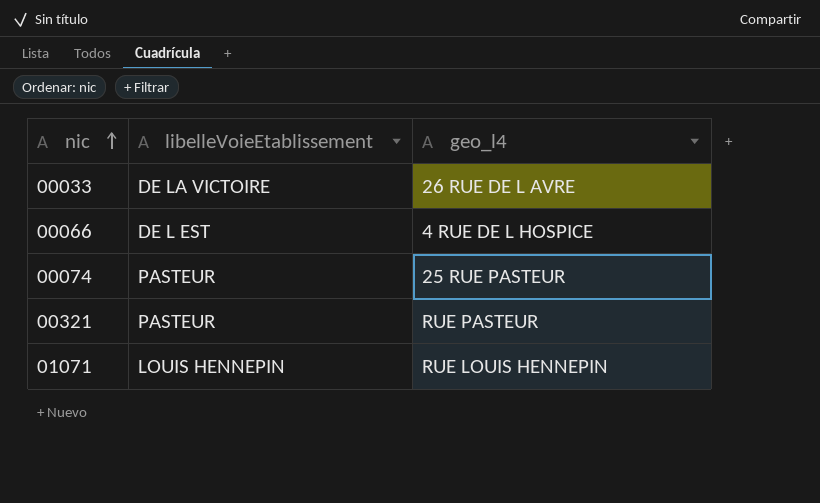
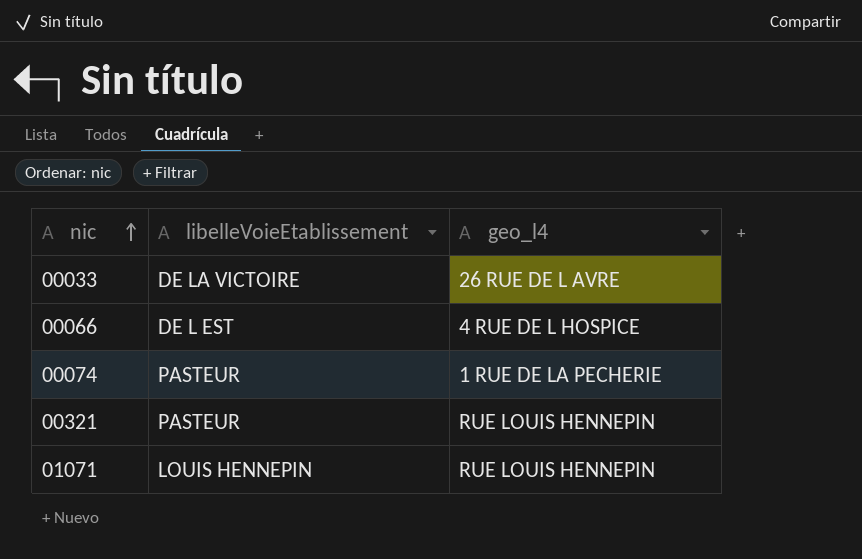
00074 | geo_l4: 25 RUE PASTEUR -> 1 RUE DE LA PECHERIE
00321 | geo_l4: RUE PASTEUR -> RUE LOUIS HENNEPIN

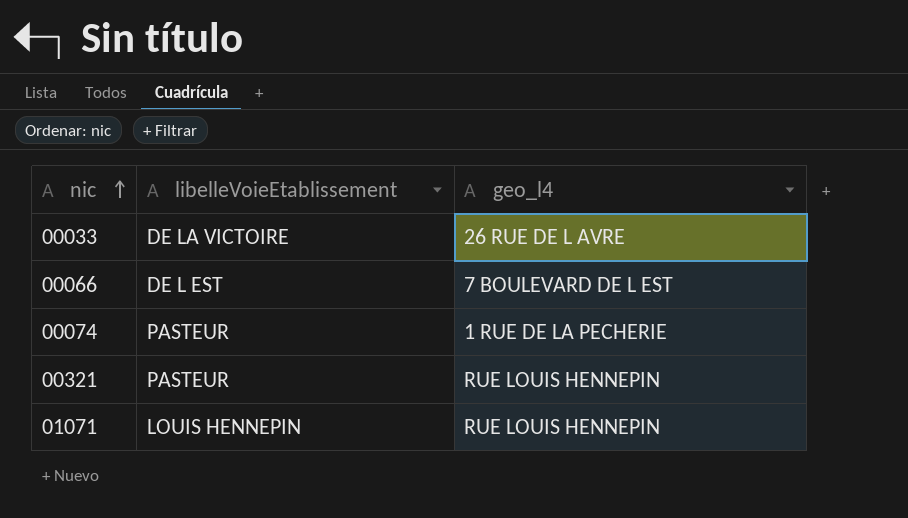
00066 | geo_l4: 4 RUE DE L HOSPICE -> 7 BOULEVARD DE L EST

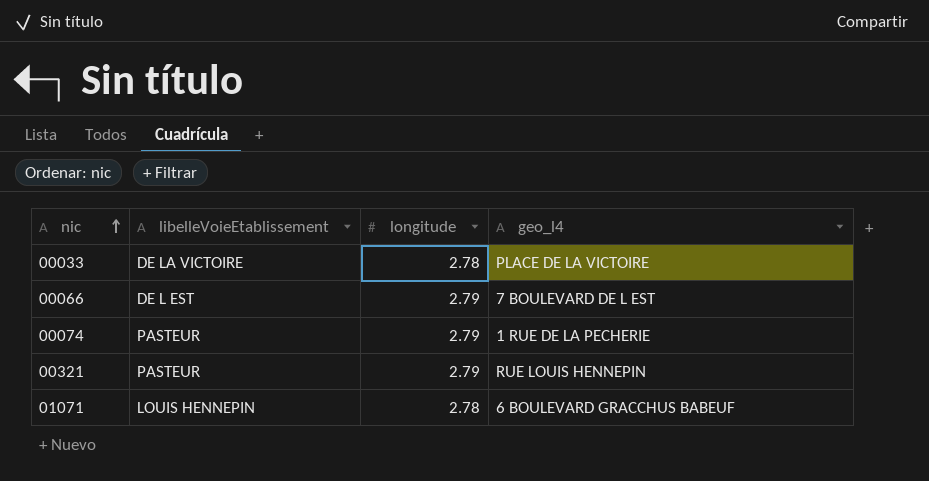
column longitude | position: none -> 3
00033 | geo_l4: 26 RUE DE L AVRE -> PLACE DE LA VICTOIRE
01071 | geo_l4: RUE LOUIS HENNEPIN -> 6 BOULEVARD GRACCHUS BABEUF

